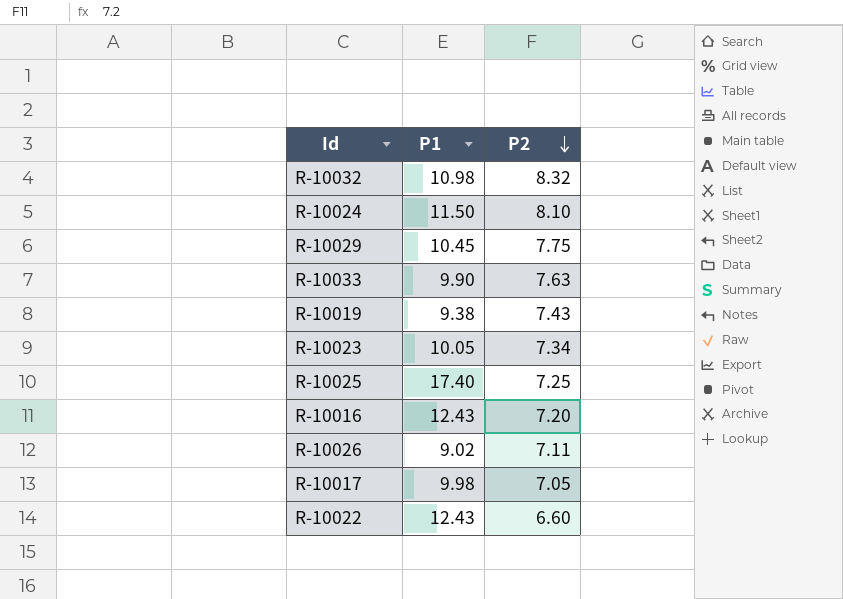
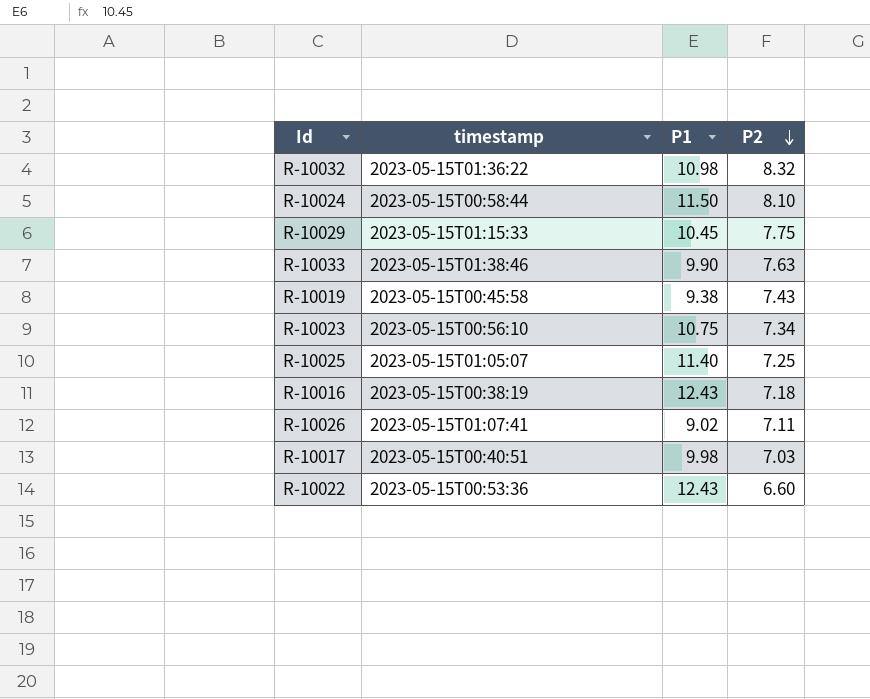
column timestamp | position: none -> 2
R-10023 | P1: 10.05 -> 10.75
R-10025 | P1: 17.40 -> 11.40
R-10016 | P2: 7.20 -> 7.18
R-10017 | P2: 7.05 -> 7.03

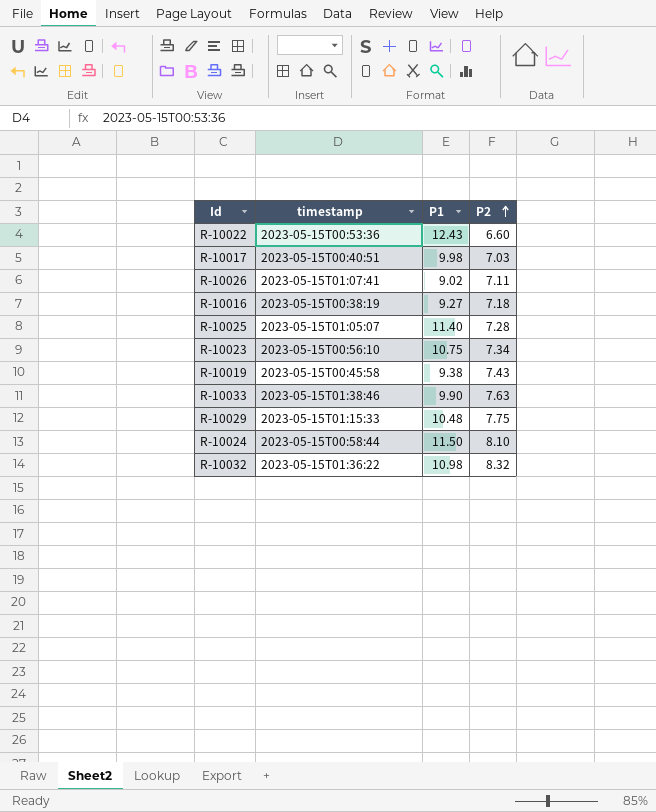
row order: P2 descending -> P2 ascending
R-10016 | P1: 12.43 -> 9.27
R-10025 | P2: 7.25 -> 7.28
R-10029 | P1: 10.45 -> 10.48

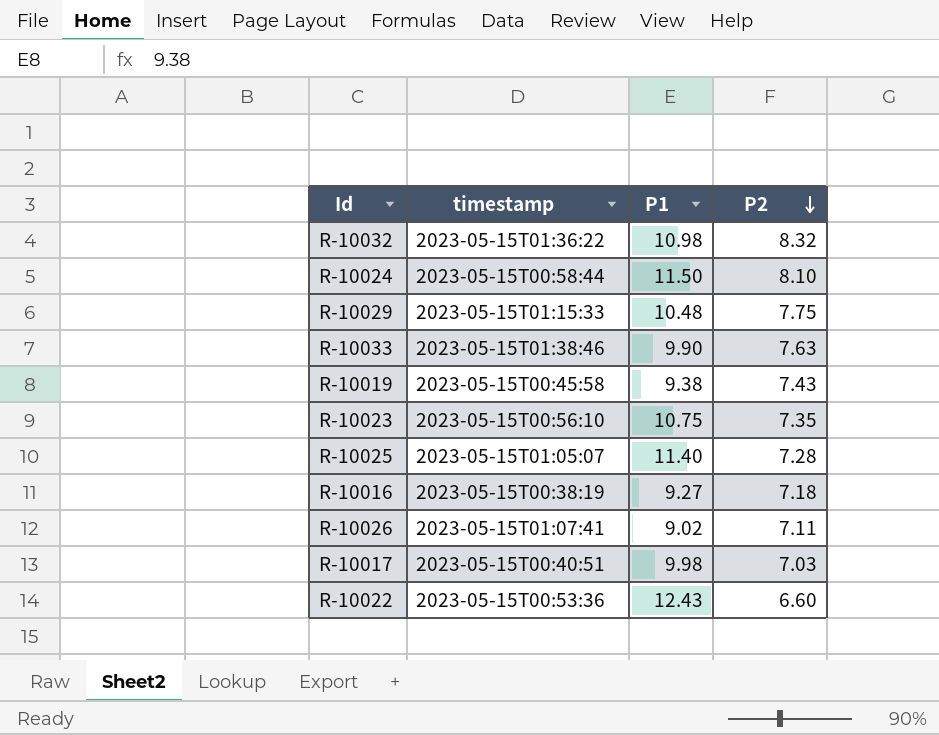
row order: P2 ascending -> P2 descending
R-10023 | P2: 7.34 -> 7.35

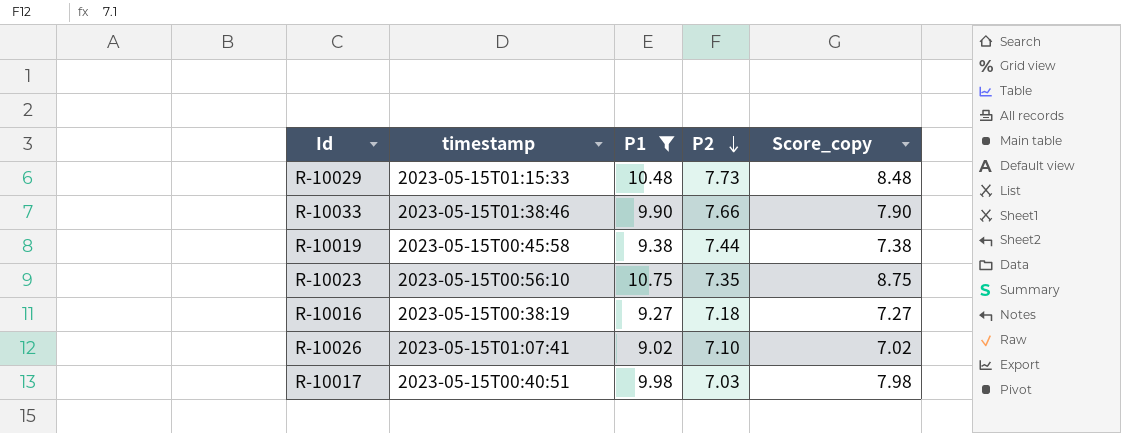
filter: none -> P1 <= 10.75
column Score_copy | formula: none -> [P1] - 2
R-10029 | P2: 7.75 -> 7.73
R-10033 | P2: 7.63 -> 7.66
R-10019 | P2: 7.43 -> 7.44
R-10026 | P2: 7.11 -> 7.10

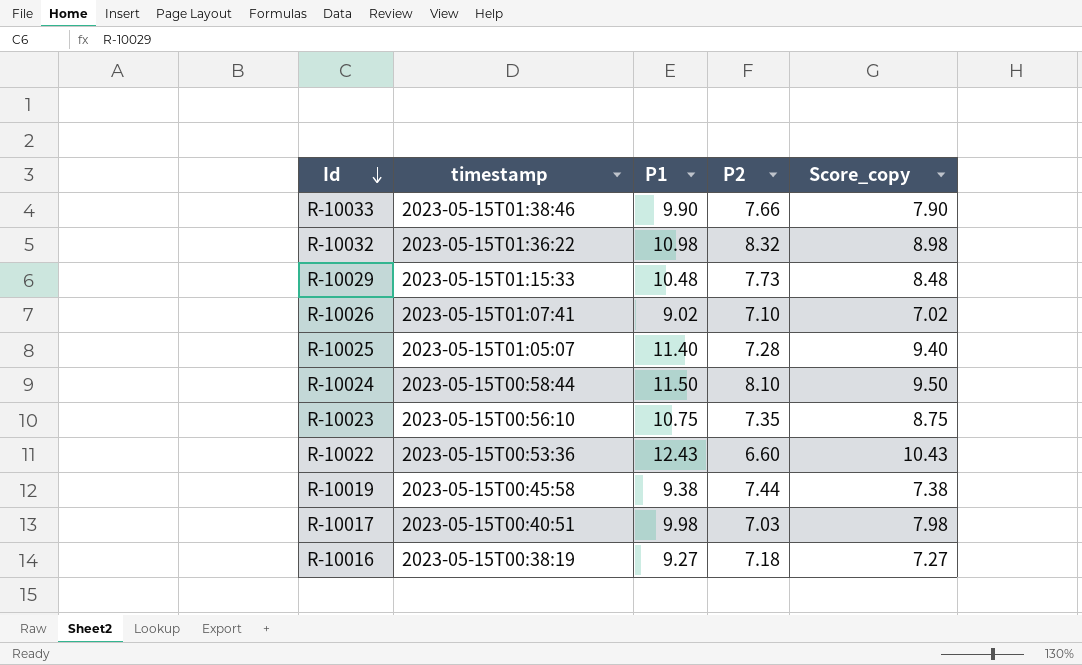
filter: P1 <= 10.75 -> none
row order: P2 descending -> Id descending

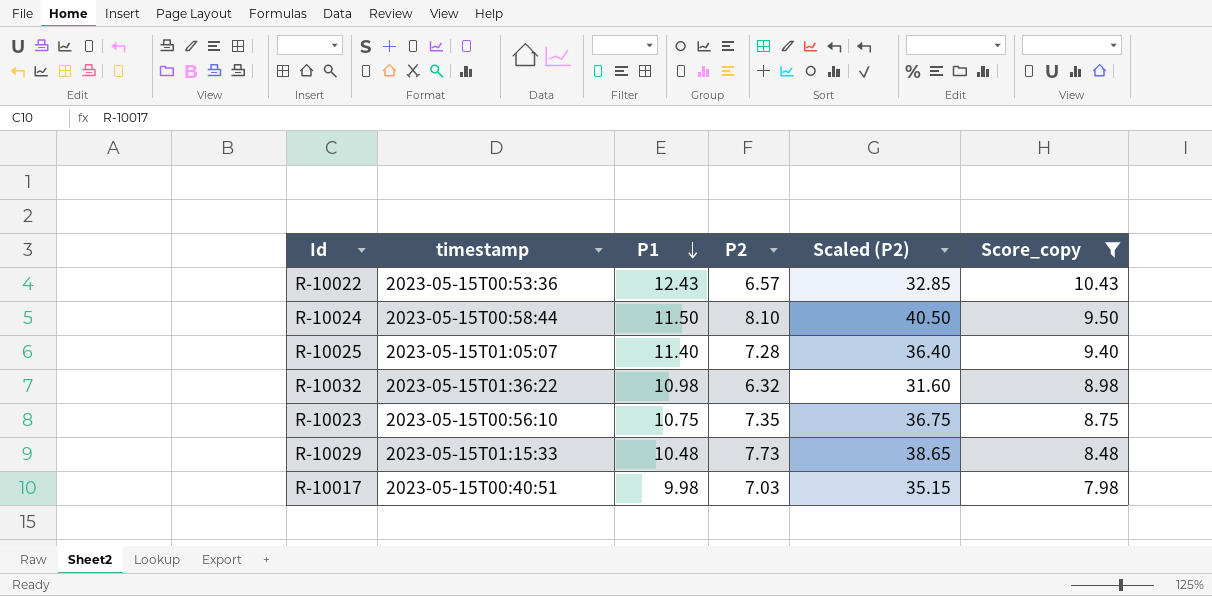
filter: none -> Score_copy >= 7.98
row order: Id descending -> P1 descending
column Scaled (P2) | formula: none -> [P2] * 5
R-10022 | P2: 6.60 -> 6.57
R-10032 | P2: 8.32 -> 6.32

